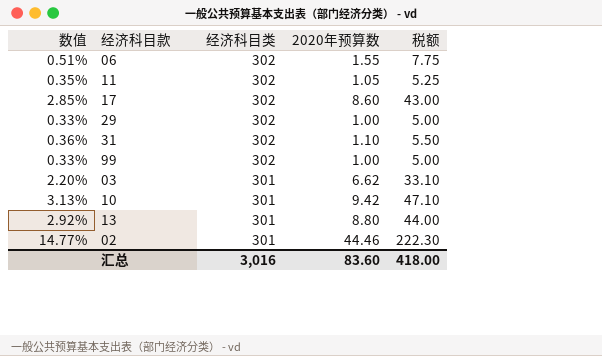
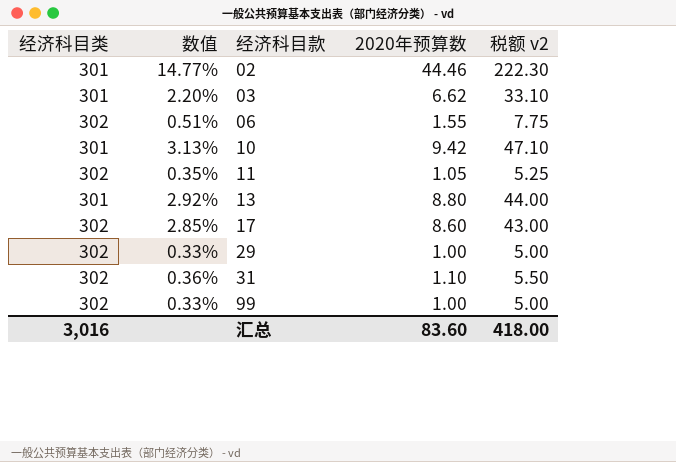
row order: 经济科目类 descending -> 经济科目款 ascending
column 经济科目类 | position: 3 -> 1
column name: 税额 -> 税额 v2

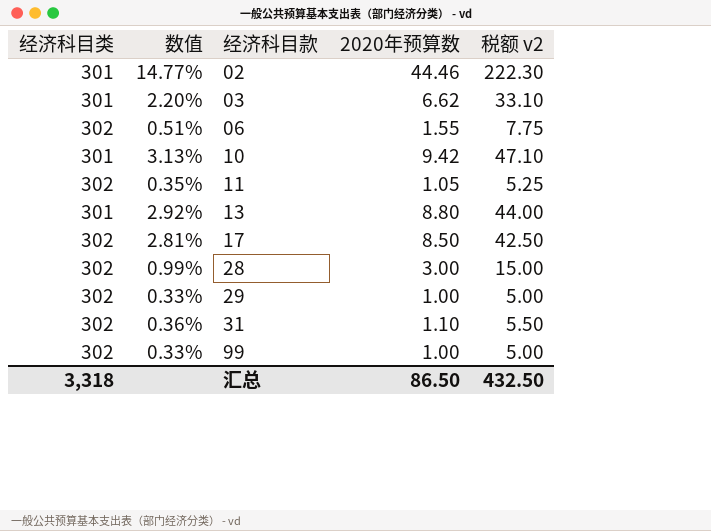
17 | 数值: 2.85% -> 2.81%
17 | 2020年预算数: 8.60 -> 8.50
17 | 税额 v2: 43.00 -> 42.50
row 28: none -> 302 | 0.99% | 3.00 | 15.00
汇总 | 经济科目类: 3,016 -> 3,318
汇总 | 2020年预算数: 83.60 -> 86.50
汇总 | 税额 v2: 418.00 -> 432.50

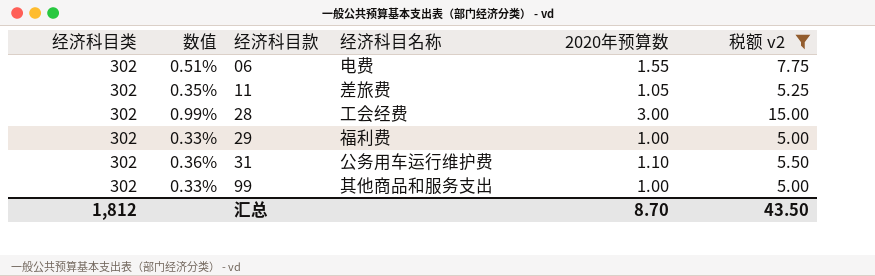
filter: none -> 税额 v2 <= 15.00
column 经济科目名称 | position: none -> 4
汇总 | 经济科目类: 3,318 -> 1,812
汇总 | 2020年预算数: 86.50 -> 8.70
汇总 | 税额 v2: 432.50 -> 43.50

